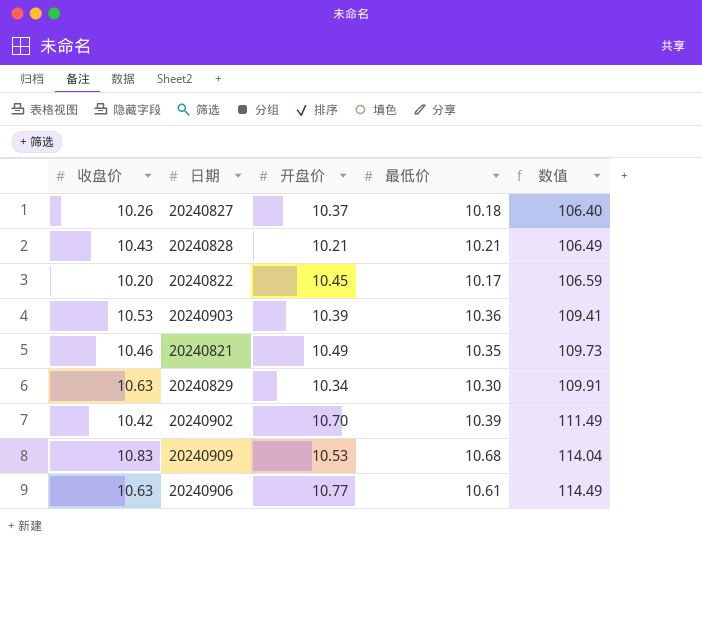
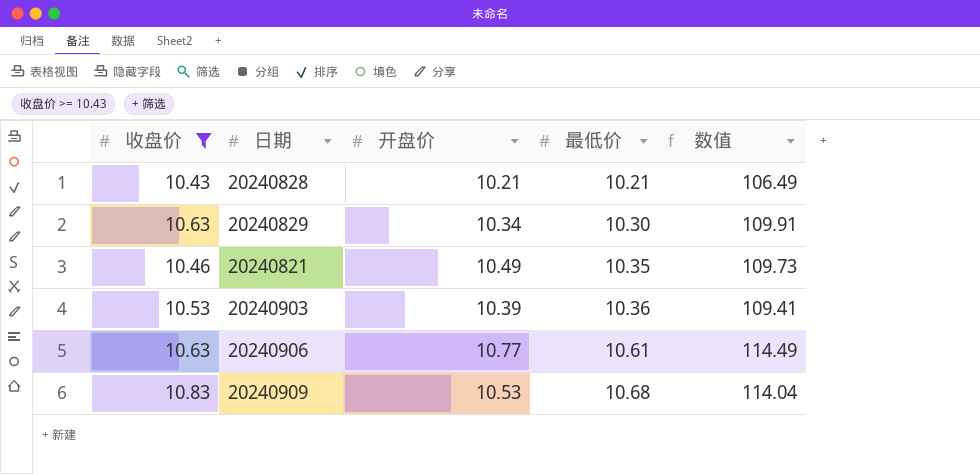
filter: none -> 收盘价 >= 10.43
row order: 数值 ascending -> 最低价 ascending

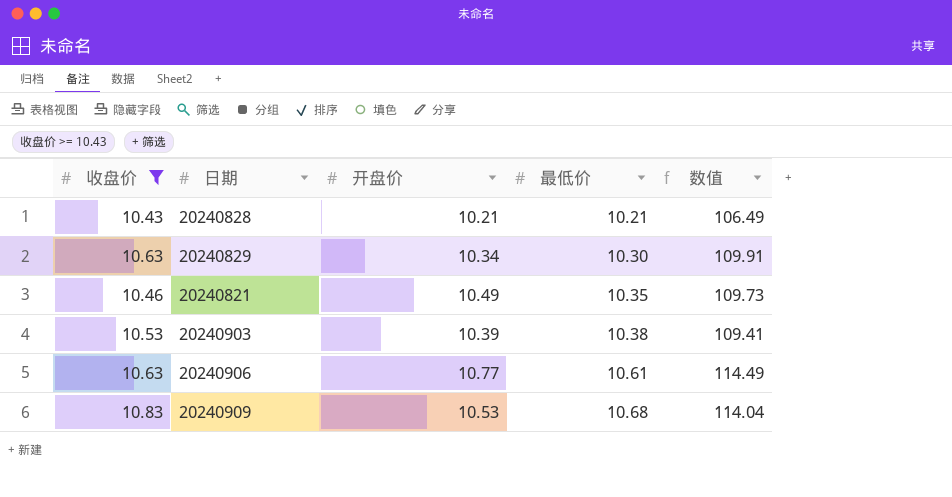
20240903 | 最低价: 10.36 -> 10.38

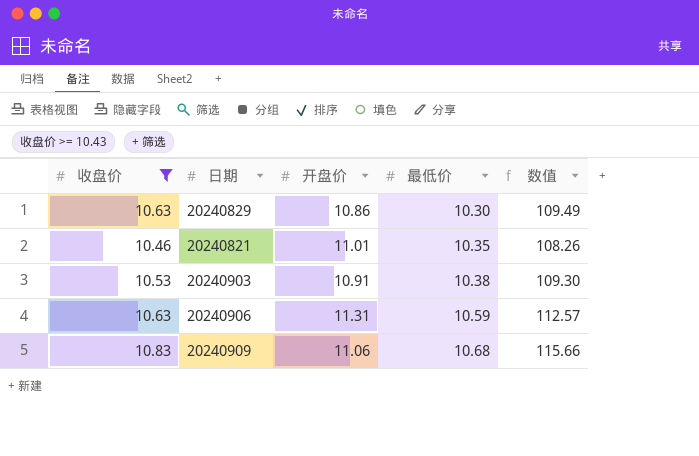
column 数值 | formula: [收盘价] * [开盘价] -> [收盘价] * [最低价]
row 20240828: 10.43 | 10.21 | 10.21 | 106.49 -> none
20240829 | 开盘价: 10.34 -> 10.86
20240821 | 开盘价: 10.49 -> 11.01
20240903 | 开盘价: 10.39 -> 10.91
20240906 | 开盘价: 10.77 -> 11.31
20240906 | 最低价: 10.61 -> 10.59
20240909 | 开盘价: 10.53 -> 11.06

